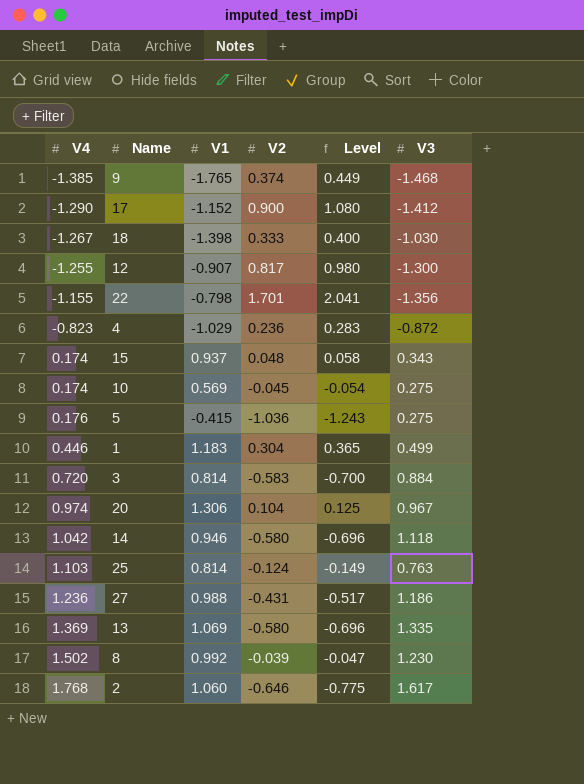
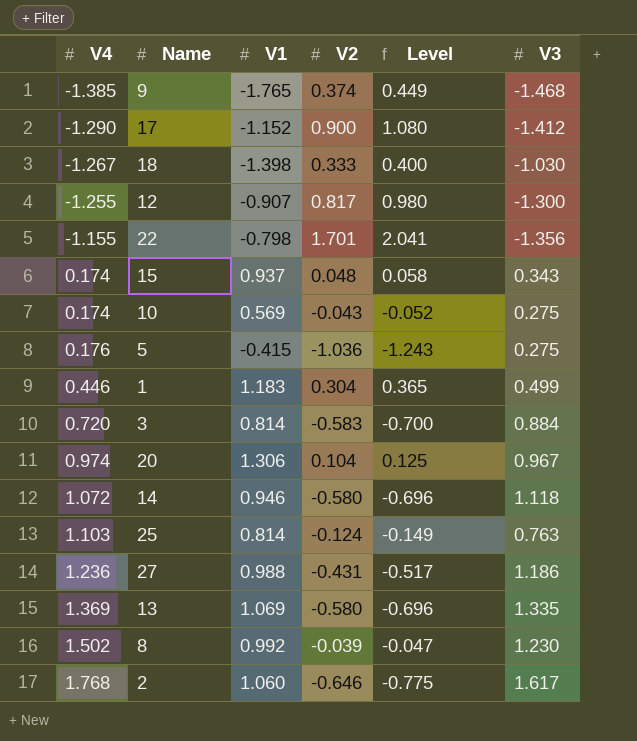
row 4: -0.823 | -1.029 | 0.236 | 0.283 | -0.872 -> none
10 | V2: -0.045 -> -0.043
10 | Level: -0.054 -> -0.052
14 | V4: 1.042 -> 1.072

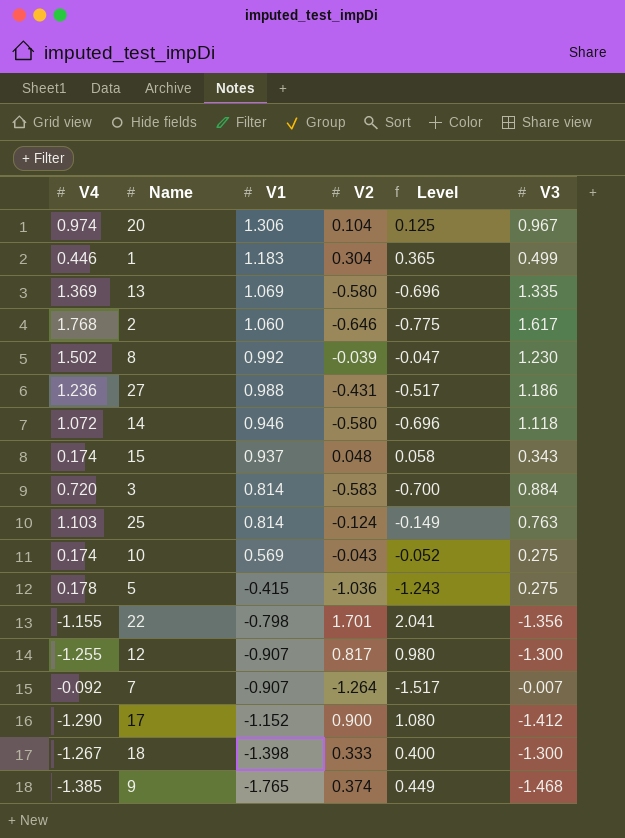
row order: V4 ascending -> V1 descending
5 | V4: 0.176 -> 0.178
row 7: none -> -0.092 | -0.907 | -1.264 | -1.517 | -0.007
18 | V3: -1.030 -> -1.300

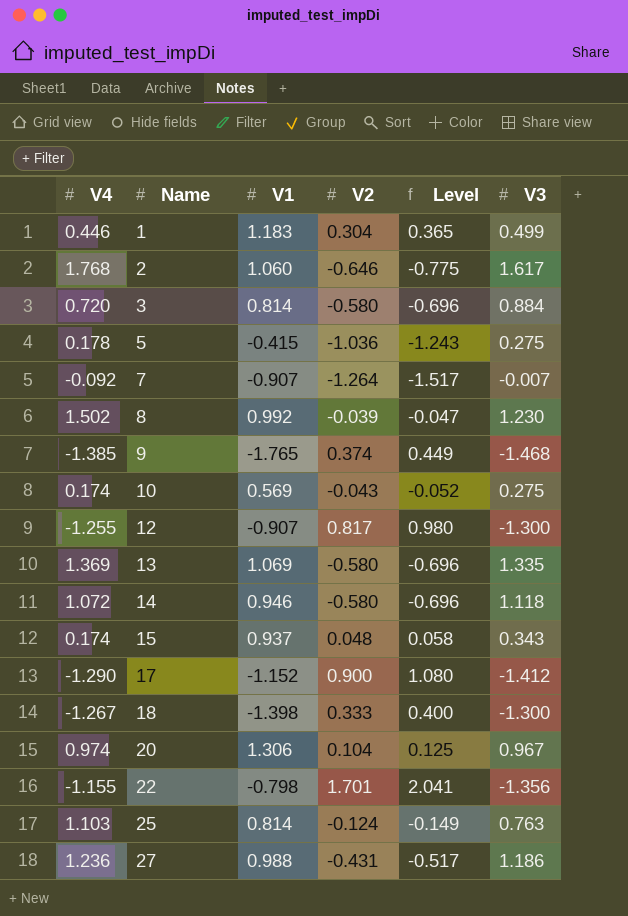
row order: V1 descending -> Name ascending
3 | V2: -0.583 -> -0.580
3 | Level: -0.700 -> -0.696

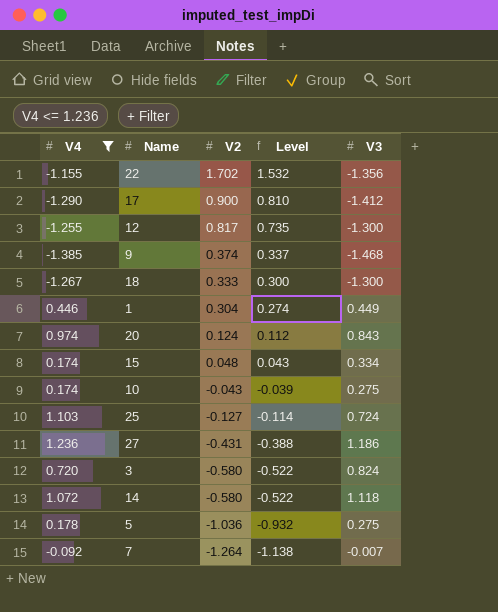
filter: none -> V4 <= 1.236
row order: Name ascending -> V2 descending
column V1 | position: 3 -> none
column Level | formula: [V2] * 1.2 -> [V2] * 0.9
22 | V2: 1.701 -> 1.702
1 | V3: 0.499 -> 0.449
20 | V2: 0.104 -> 0.124
20 | V3: 0.967 -> 0.843
15 | V3: 0.343 -> 0.334
25 | V2: -0.124 -> -0.127
25 | V3: 0.763 -> 0.724
3 | V3: 0.884 -> 0.824

